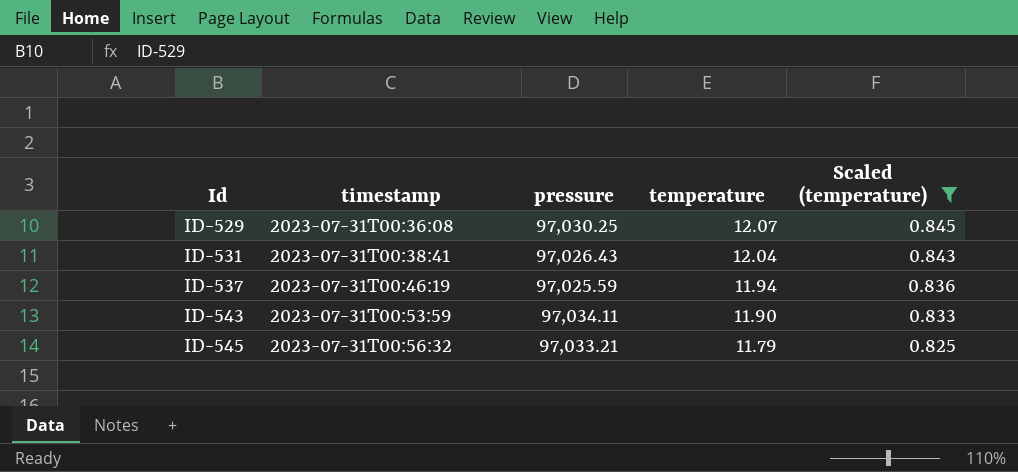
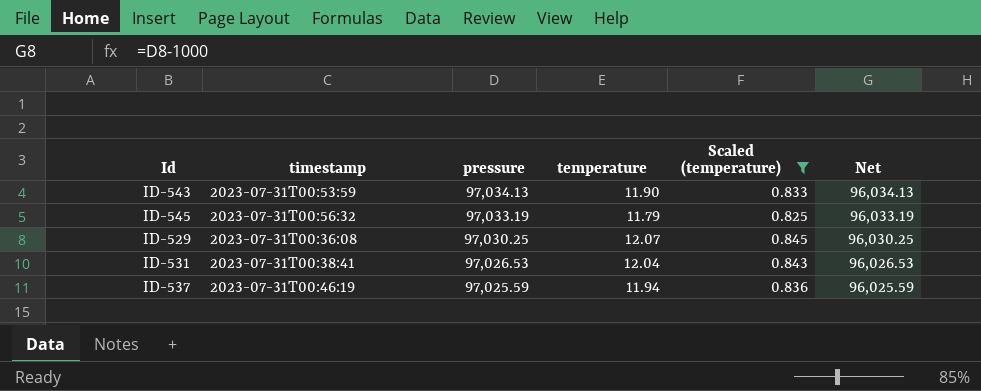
row order: Id ascending -> pressure descending
column Net | formula: none -> [pressure] - 1000
ID-543 | pressure: 97,034.11 -> 97,034.13
ID-545 | pressure: 97,033.21 -> 97,033.19
ID-531 | pressure: 97,026.43 -> 97,026.53

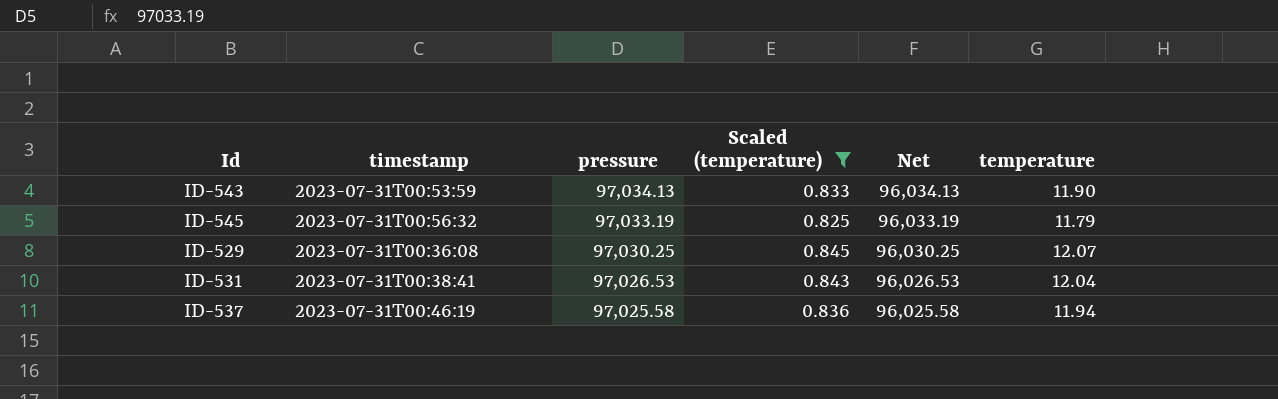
column temperature | position: 4 -> 6
ID-537 | pressure: 97,025.59 -> 97,025.58
ID-537 | Net: 96,025.59 -> 96,025.58

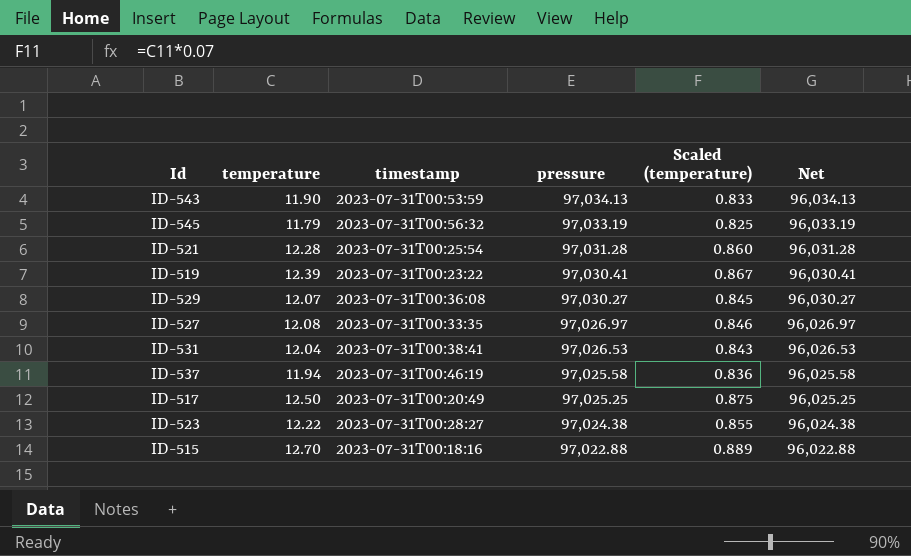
filter: Scaled (temperature) <= 0.845 -> none
column temperature | position: 6 -> 2
ID-529 | pressure: 97,030.25 -> 97,030.27
ID-529 | Net: 96,030.25 -> 96,030.27

